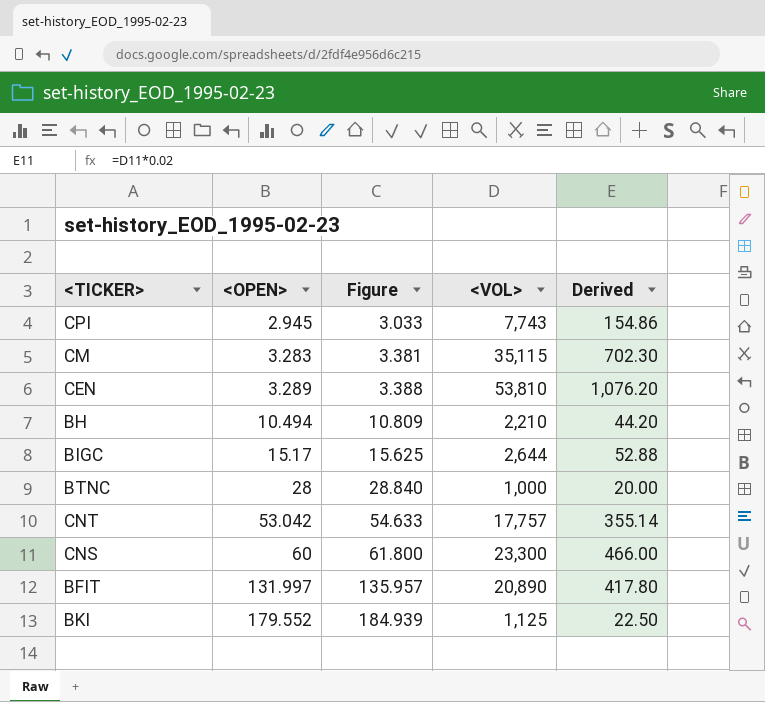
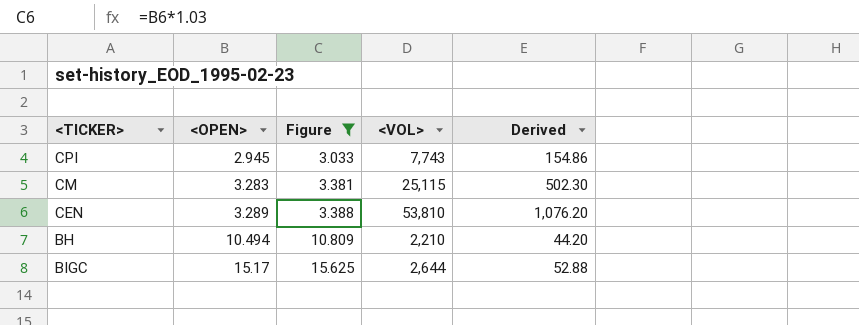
filter: none -> Figure <= 15.625
CM | <VOL>: 35,115 -> 25,115
CM | Derived: 702.30 -> 502.30

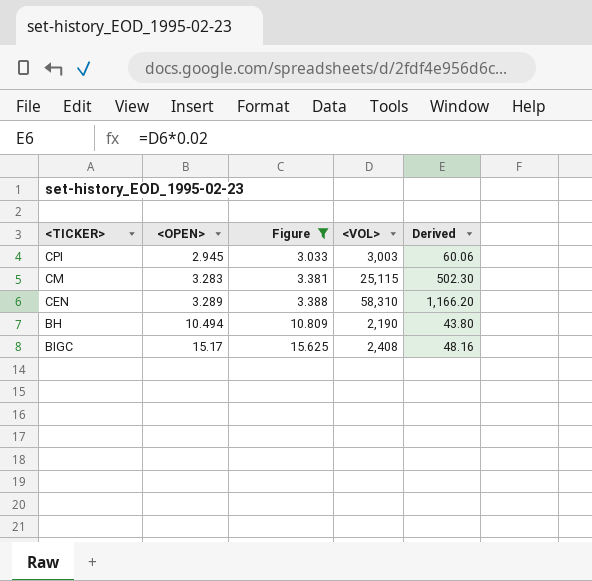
CPI | <VOL>: 7,743 -> 3,003
CPI | Derived: 154.86 -> 60.06
CEN | <VOL>: 53,810 -> 58,310
CEN | Derived: 1,076.20 -> 1,166.20
BH | <VOL>: 2,210 -> 2,190
BH | Derived: 44.20 -> 43.80
BIGC | <VOL>: 2,644 -> 2,408
BIGC | Derived: 52.88 -> 48.16

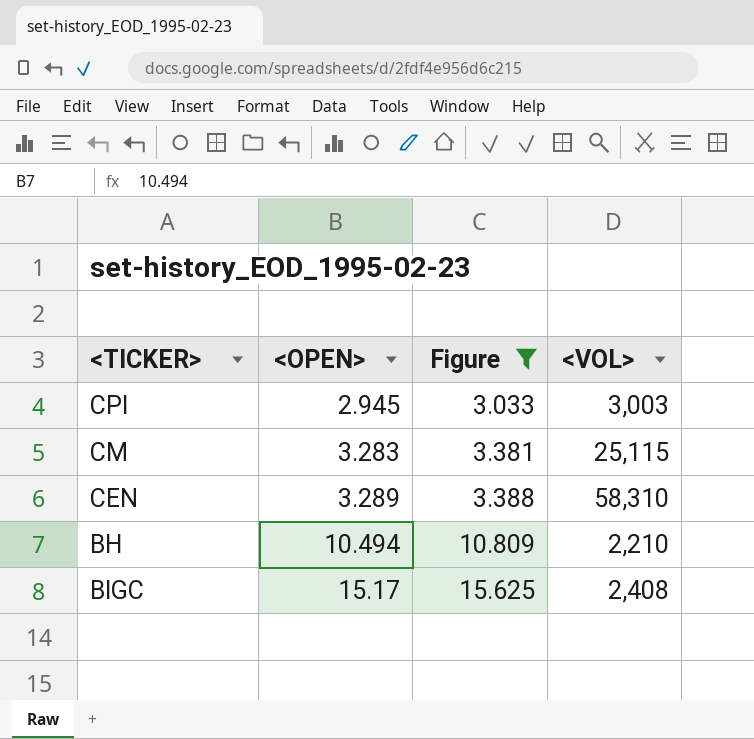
column Derived | formula: [<VOL>] * 0.02 -> none
BH | <VOL>: 2,190 -> 2,210

